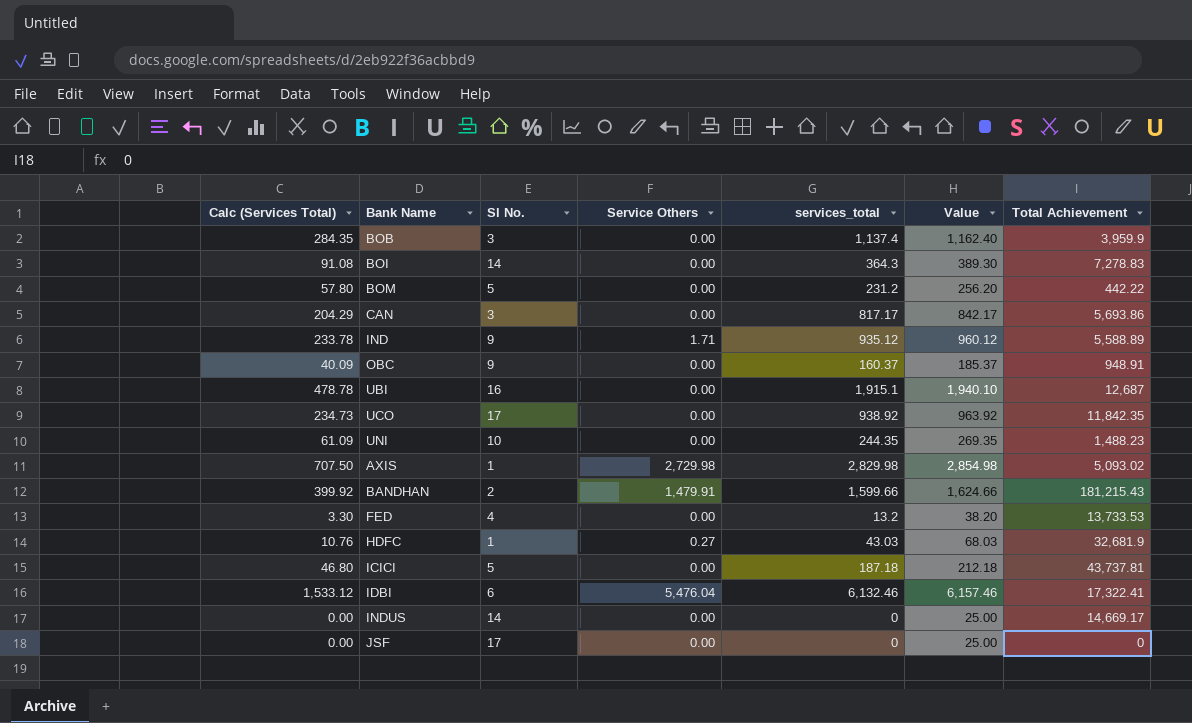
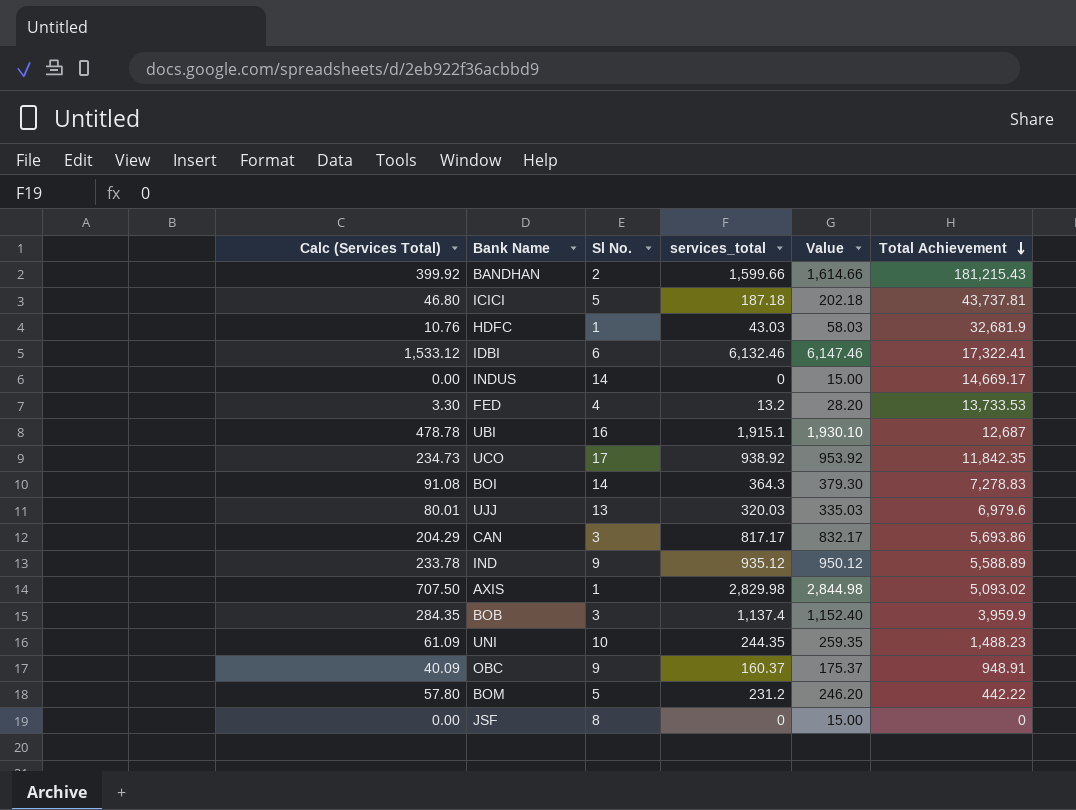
row order: none -> Total Achievement descending
column Service Others | position: 4 -> none
column Value | formula: [services_total] + 25 -> [services_total] + 15
row UJJ: none -> 80.01 | 13 | 320.03 | 335.03 | 6,979.6
JSF | Sl No.: 17 -> 8

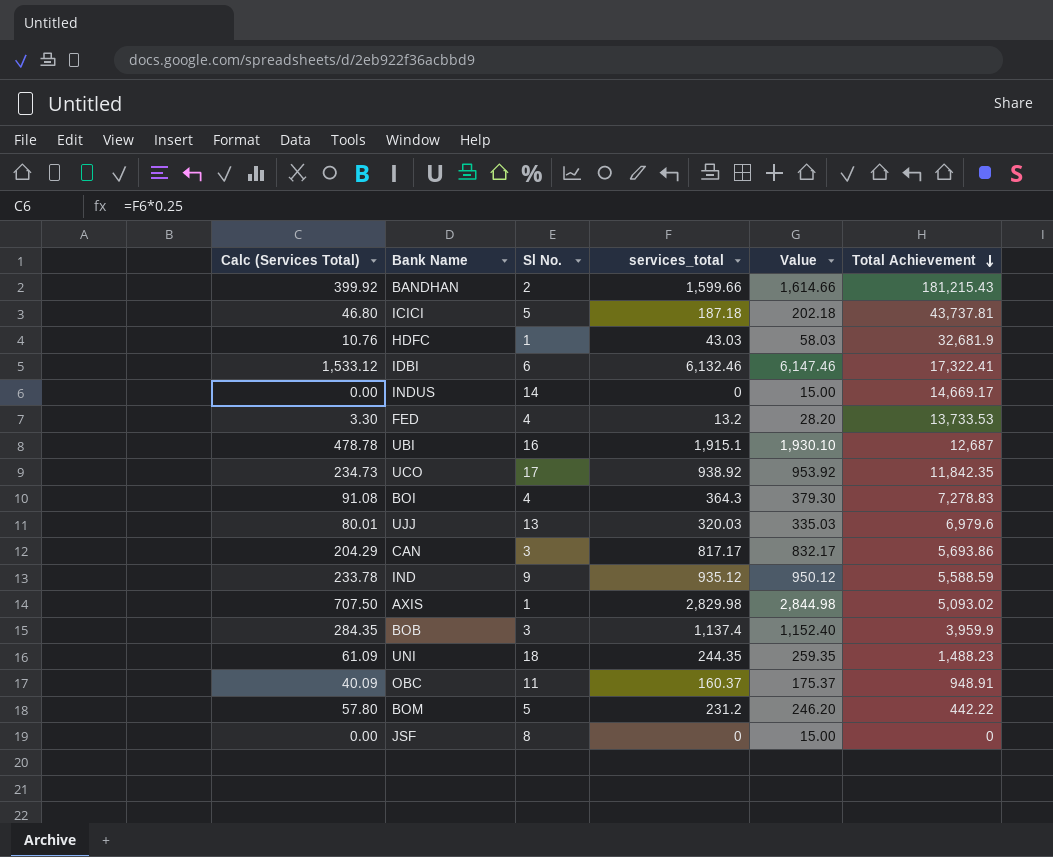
BOI | Sl No.: 14 -> 4
IND | Total Achievement: 5,588.89 -> 5,588.59
UNI | Sl No.: 10 -> 18
OBC | Sl No.: 9 -> 11

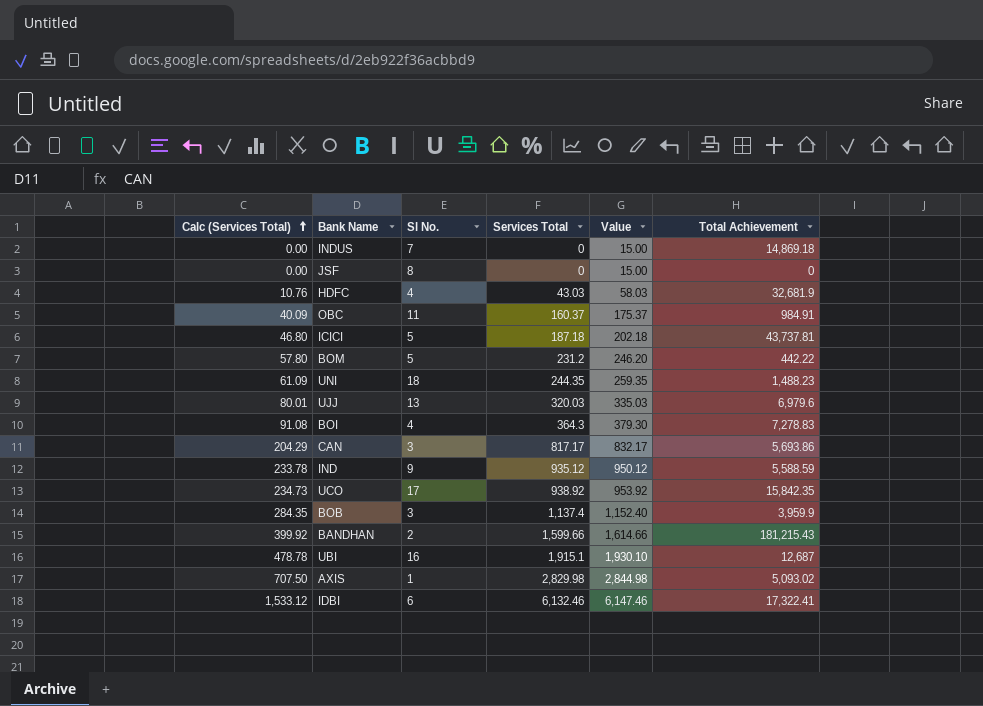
row order: Total Achievement descending -> Calc (Services Total) ascending
column name: services_total -> Services Total
row FED: 3.30 | 4 | 13.2 | 28.20 | 13,733.53 -> none
INDUS | Sl No.: 14 -> 7
INDUS | Total Achievement: 14,669.17 -> 14,869.18
HDFC | Sl No.: 1 -> 4
OBC | Total Achievement: 948.91 -> 984.91
UCO | Total Achievement: 11,842.35 -> 15,842.35

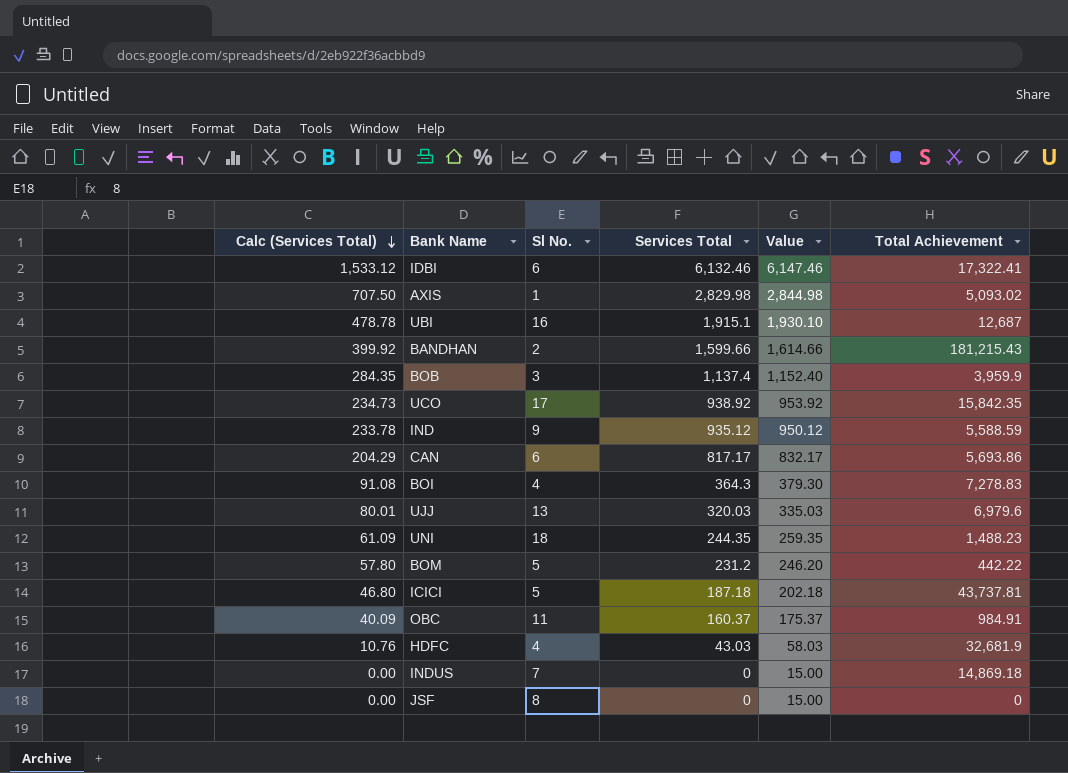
row order: Calc (Services Total) ascending -> Calc (Services Total) descending
CAN | Sl No.: 3 -> 6

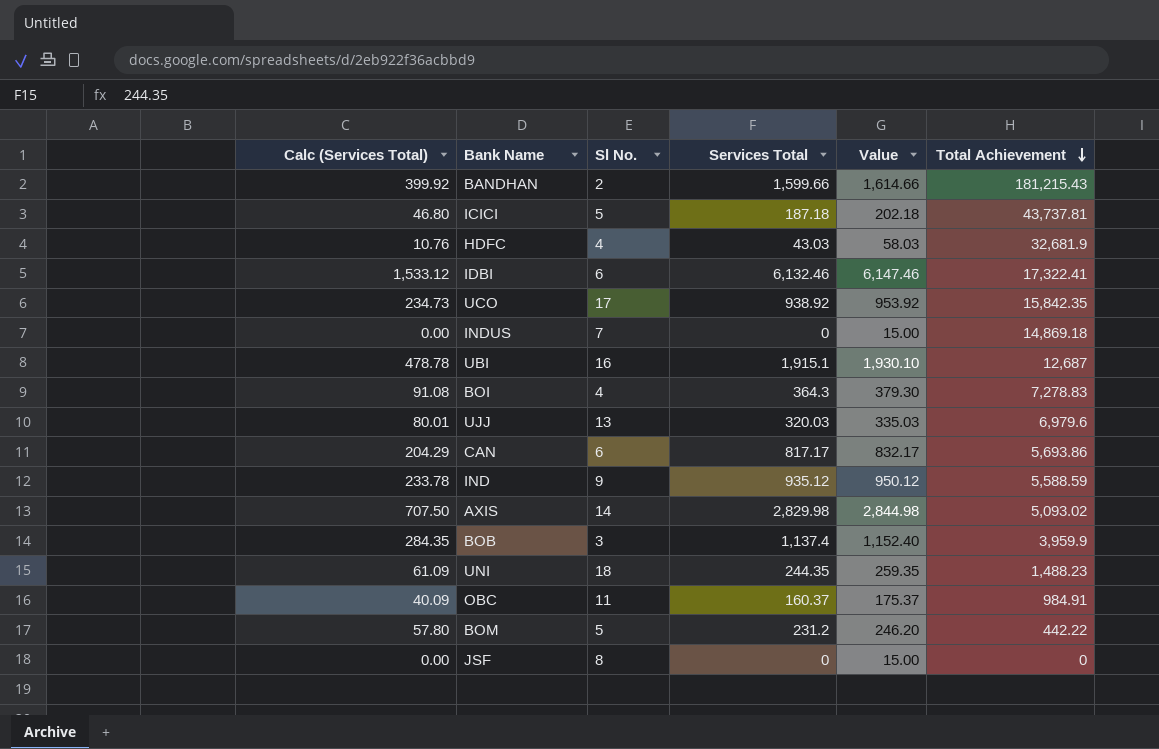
row order: Calc (Services Total) descending -> Total Achievement descending
AXIS | Sl No.: 1 -> 14

